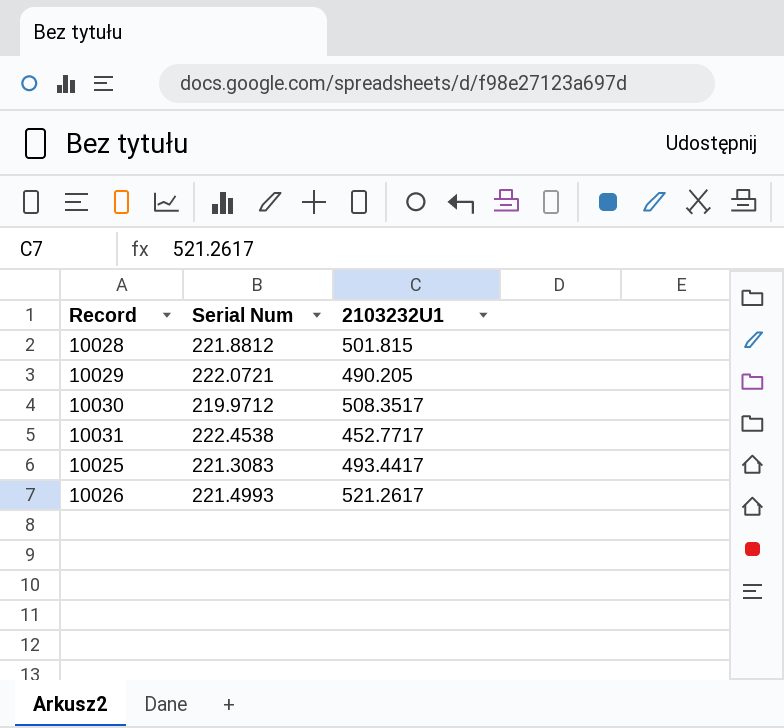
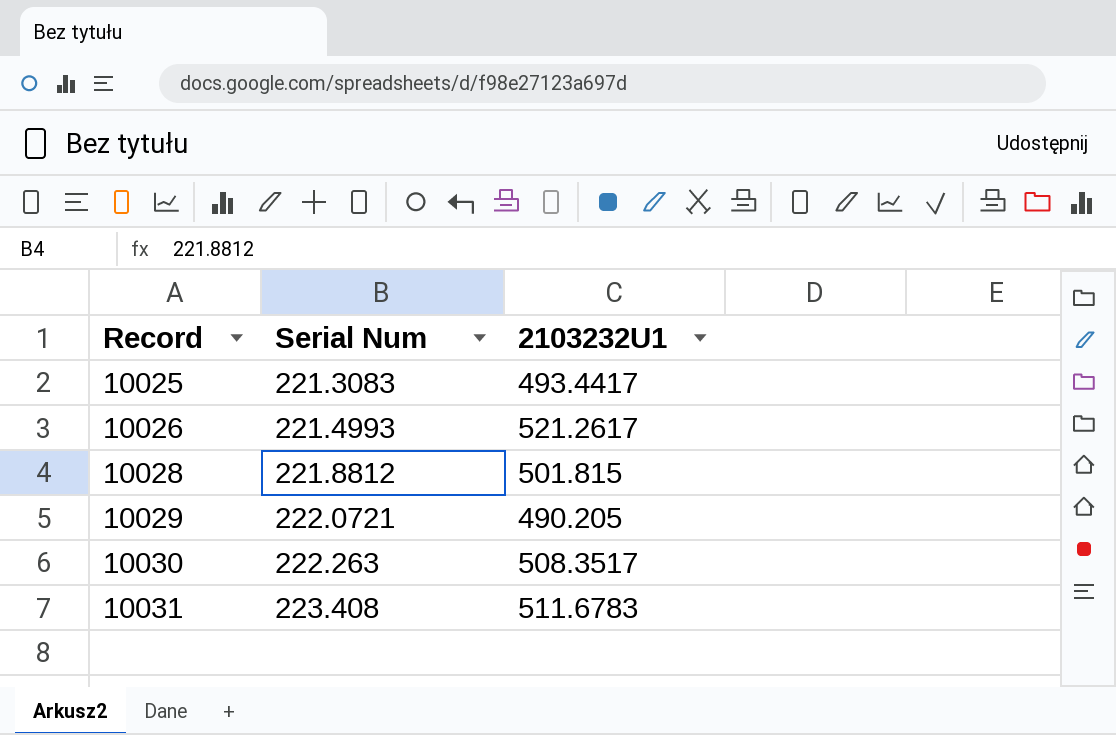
row order: none -> Record ascending
10030 | Serial Num: 219.9712 -> 222.263
10031 | Serial Num: 222.4538 -> 223.408
10031 | 2103232U1: 452.7717 -> 511.6783

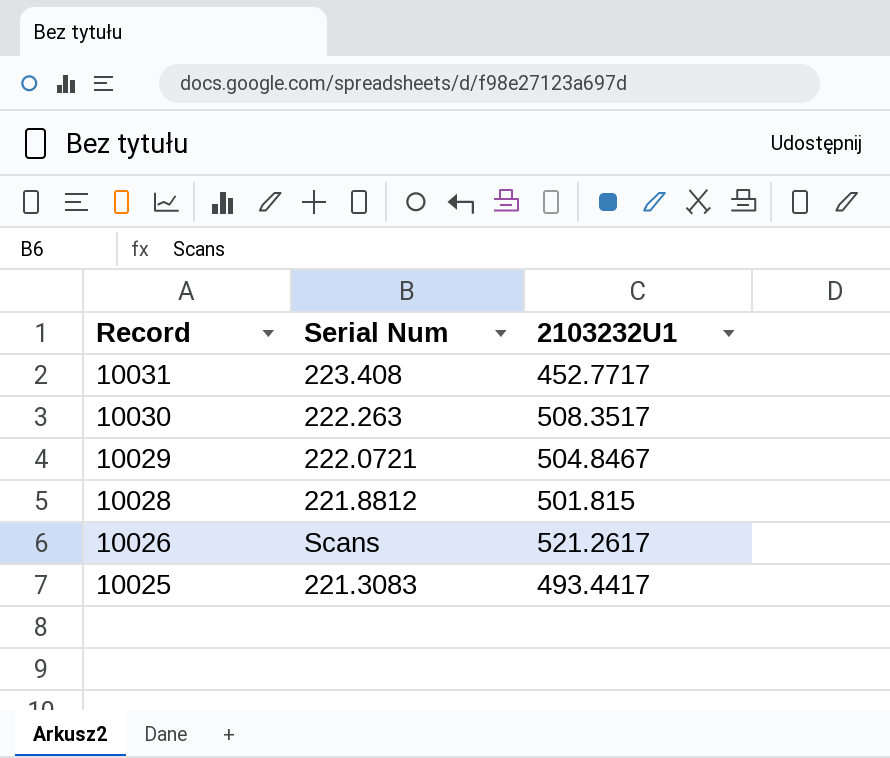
row order: Record ascending -> Record descending
10031 | 2103232U1: 511.6783 -> 452.7717
10029 | 2103232U1: 490.205 -> 504.8467
10026 | Serial Num: 221.4993 -> Scans

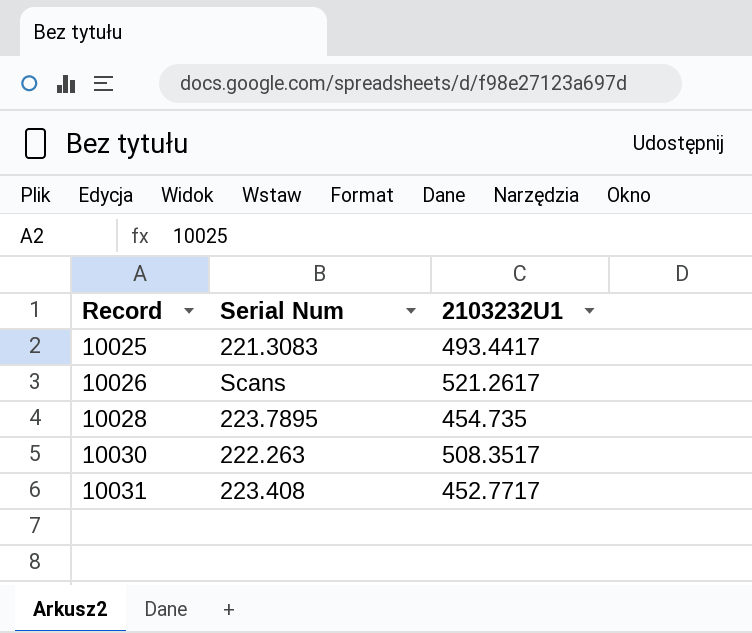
row order: Record descending -> Record ascending
row 10029: 222.0721 | 504.8467 -> none
10028 | Serial Num: 221.8812 -> 223.7895
10028 | 2103232U1: 501.815 -> 454.735

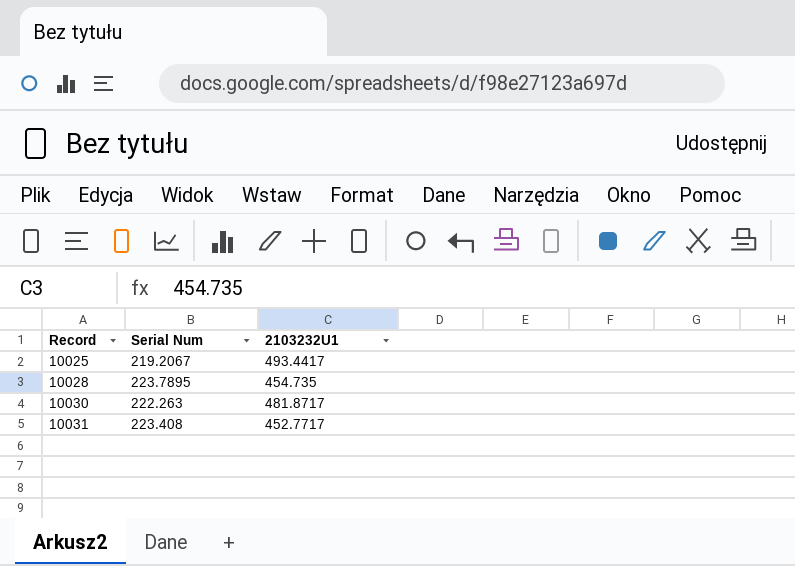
row 10026: Scans | 521.2617 -> none
10025 | Serial Num: 221.3083 -> 219.2067
10030 | 2103232U1: 508.3517 -> 481.8717

